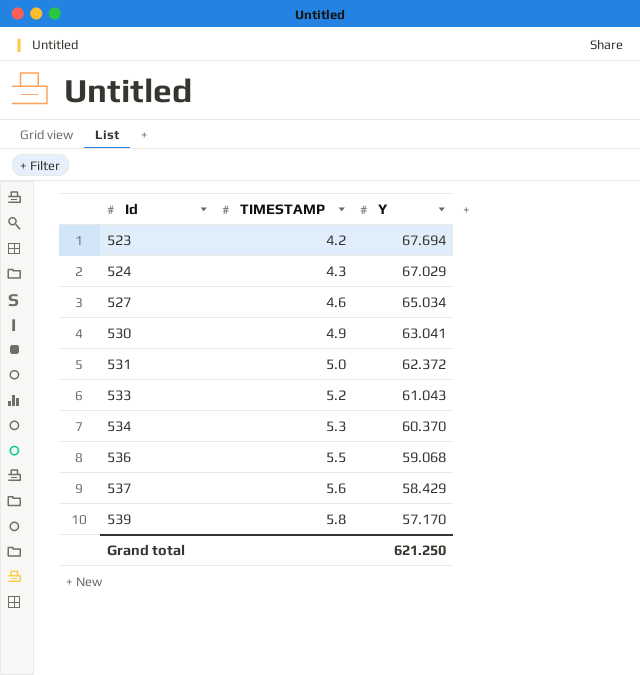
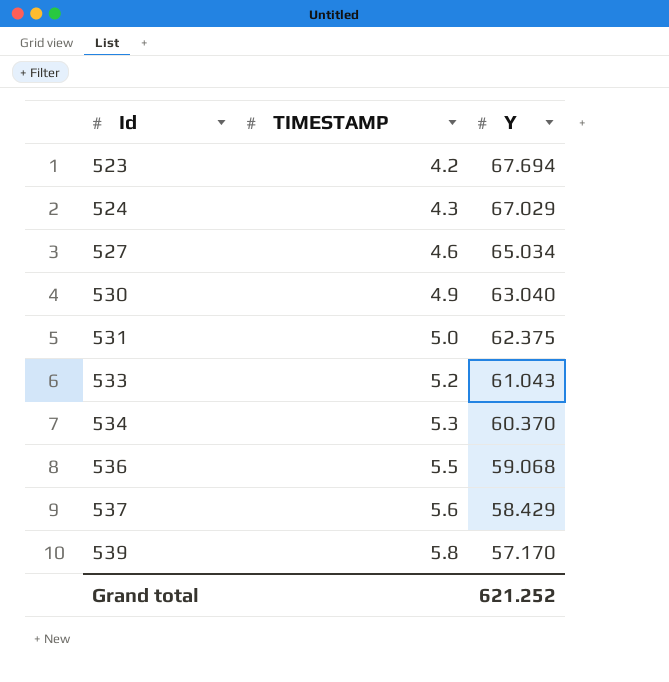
530 | Y: 63.041 -> 63.040
531 | Y: 62.372 -> 62.375
Grand total | Y: 621.250 -> 621.252

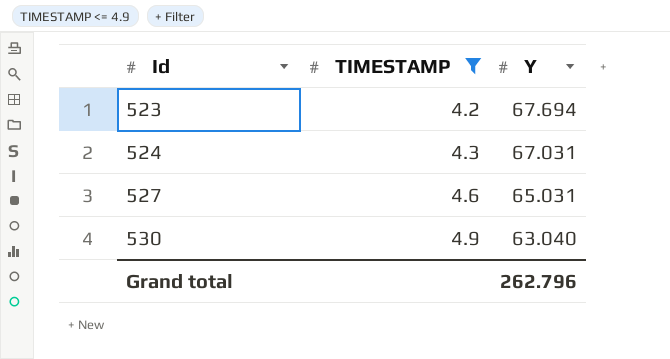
filter: none -> TIMESTAMP <= 4.9
524 | Y: 67.029 -> 67.031
527 | Y: 65.034 -> 65.031
Grand total | Y: 621.252 -> 262.796

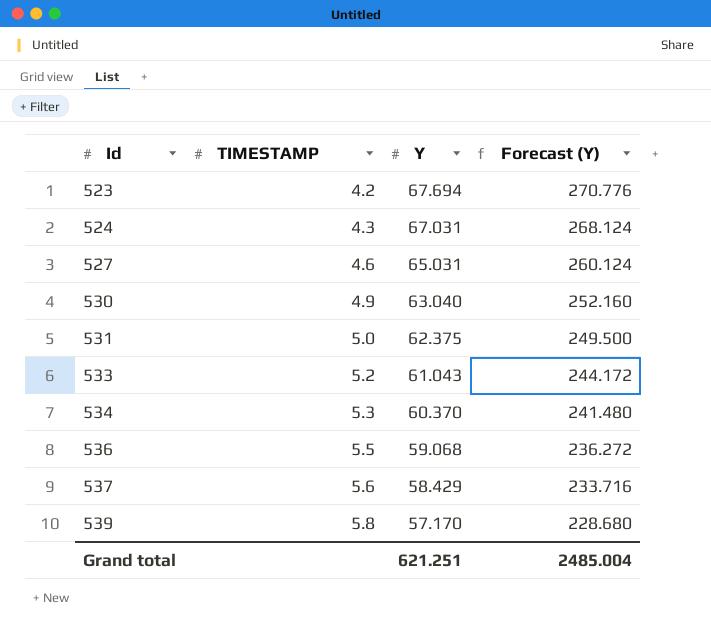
filter: TIMESTAMP <= 4.9 -> none
column Forecast (Y) | formula: none -> [Y] * 4
Grand total | Y: 262.796 -> 621.251

